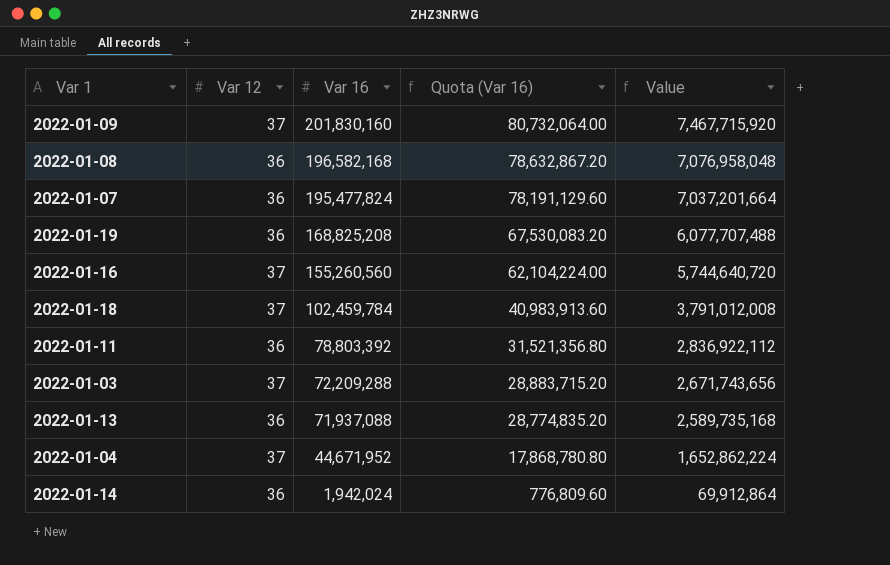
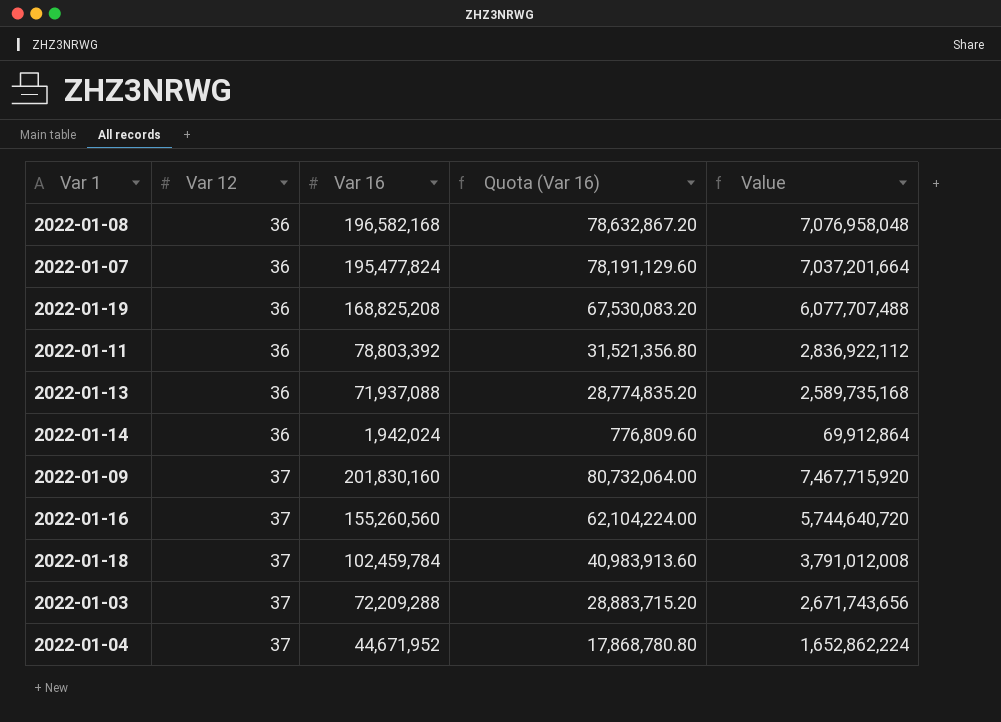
row order: Var 16 descending -> Var 12 ascending

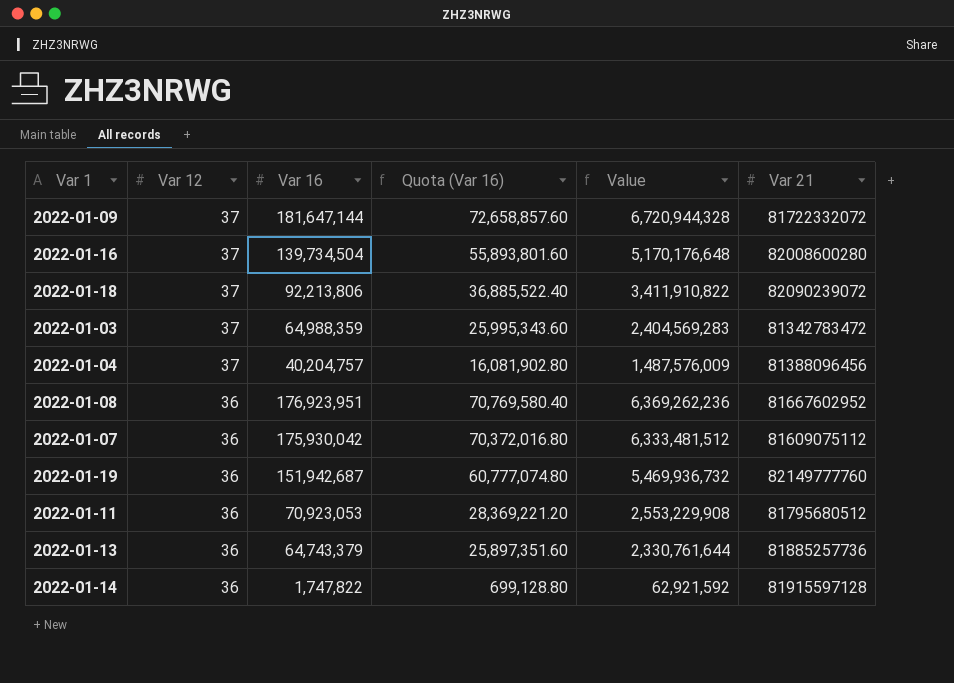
row order: Var 12 ascending -> Var 12 descending
column Var 21 | position: none -> 6
2022-01-09 | Var 16: 201,830,160 -> 181,647,144
2022-01-09 | Quota (Var 16): 80,732,064.00 -> 72,658,857.60
2022-01-09 | Value: 7,467,715,920 -> 6,720,944,328
2022-01-16 | Var 16: 155,260,560 -> 139,734,504
2022-01-16 | Quota (Var 16): 62,104,224.00 -> 55,893,801.60
2022-01-16 | Value: 5,744,640,720 -> 5,170,176,648
2022-01-18 | Var 16: 102,459,784 -> 92,213,806
2022-01-18 | Quota (Var 16): 40,983,913.60 -> 36,885,522.40
2022-01-18 | Value: 3,791,012,008 -> 3,411,910,822
2022-01-03 | Var 16: 72,209,288 -> 64,988,359
2022-01-03 | Quota (Var 16): 28,883,715.20 -> 25,995,343.60
2022-01-03 | Value: 2,671,743,656 -> 2,404,569,283
2022-01-04 | Var 16: 44,671,952 -> 40,204,757
2022-01-04 | Quota (Var 16): 17,868,780.80 -> 16,081,902.80
2022-01-04 | Value: 1,652,862,224 -> 1,487,576,009
2022-01-08 | Var 16: 196,582,168 -> 176,923,951
2022-01-08 | Quota (Var 16): 78,632,867.20 -> 70,769,580.40
2022-01-08 | Value: 7,076,958,048 -> 6,369,262,236
2022-01-07 | Var 16: 195,477,824 -> 175,930,042
2022-01-07 | Quota (Var 16): 78,191,129.60 -> 70,372,016.80
2022-01-07 | Value: 7,037,201,664 -> 6,333,481,512
2022-01-19 | Var 16: 168,825,208 -> 151,942,687
2022-01-19 | Quota (Var 16): 67,530,083.20 -> 60,777,074.80
2022-01-19 | Value: 6,077,707,488 -> 5,469,936,732
2022-01-11 | Var 16: 78,803,392 -> 70,923,053
2022-01-11 | Quota (Var 16): 31,521,356.80 -> 28,369,221.20
2022-01-11 | Value: 2,836,922,112 -> 2,553,229,908
2022-01-13 | Var 16: 71,937,088 -> 64,743,379
2022-01-13 | Quota (Var 16): 28,774,835.20 -> 25,897,351.60
2022-01-13 | Value: 2,589,735,168 -> 2,330,761,644
2022-01-14 | Var 16: 1,942,024 -> 1,747,822
2022-01-14 | Quota (Var 16): 776,809.60 -> 699,128.80
2022-01-14 | Value: 69,912,864 -> 62,921,592

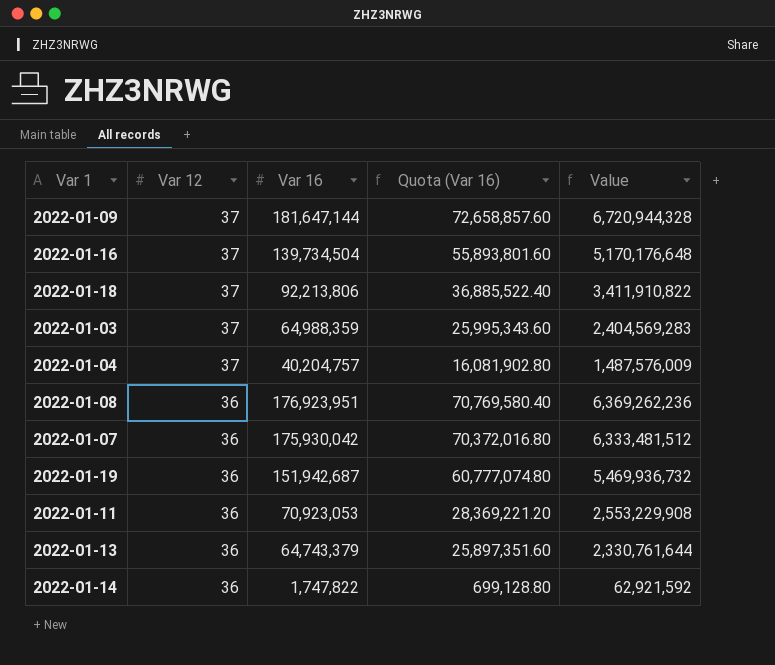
column Var 21 | position: 6 -> none

